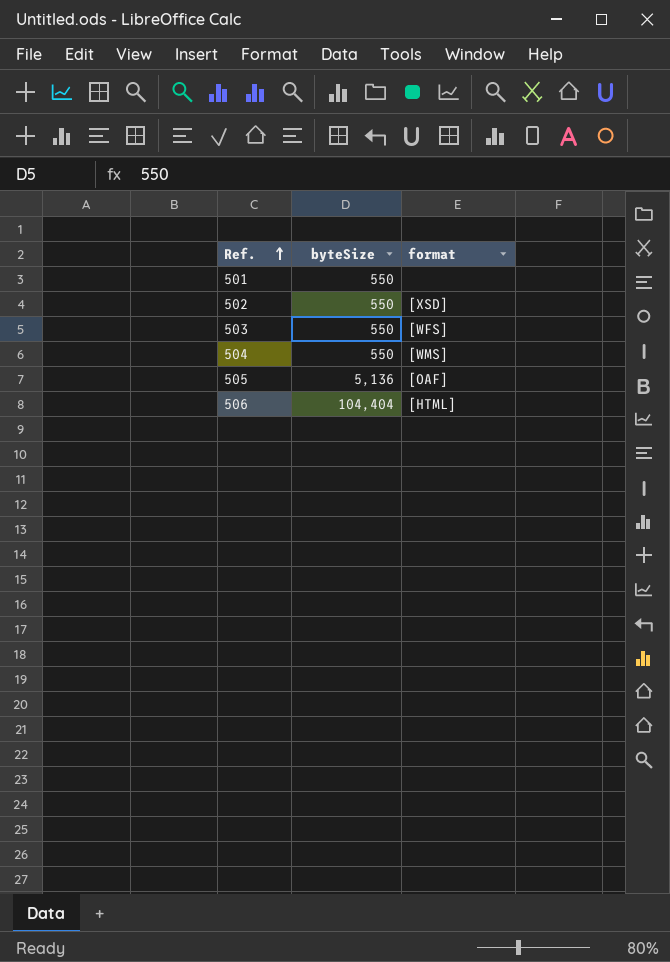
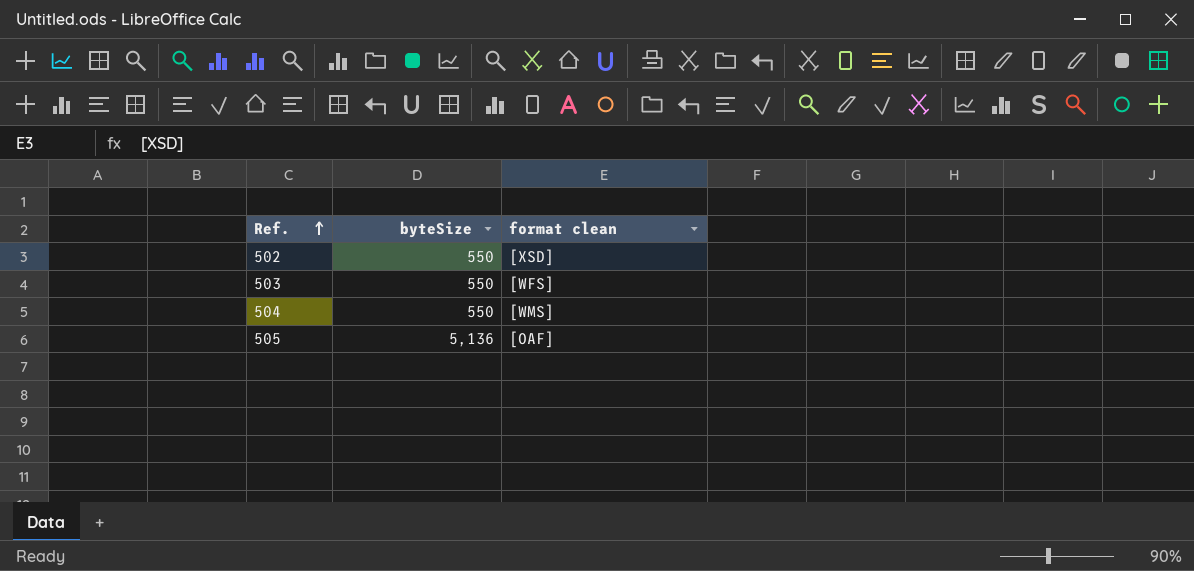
column name: format -> format clean
row 501: 550 | none -> none
row 506: 104,404 | [HTML] -> none

